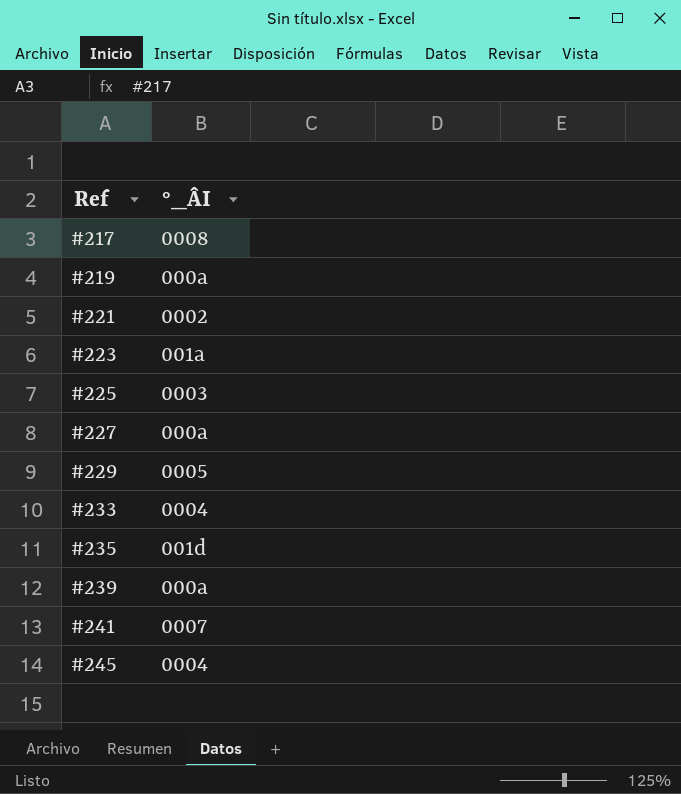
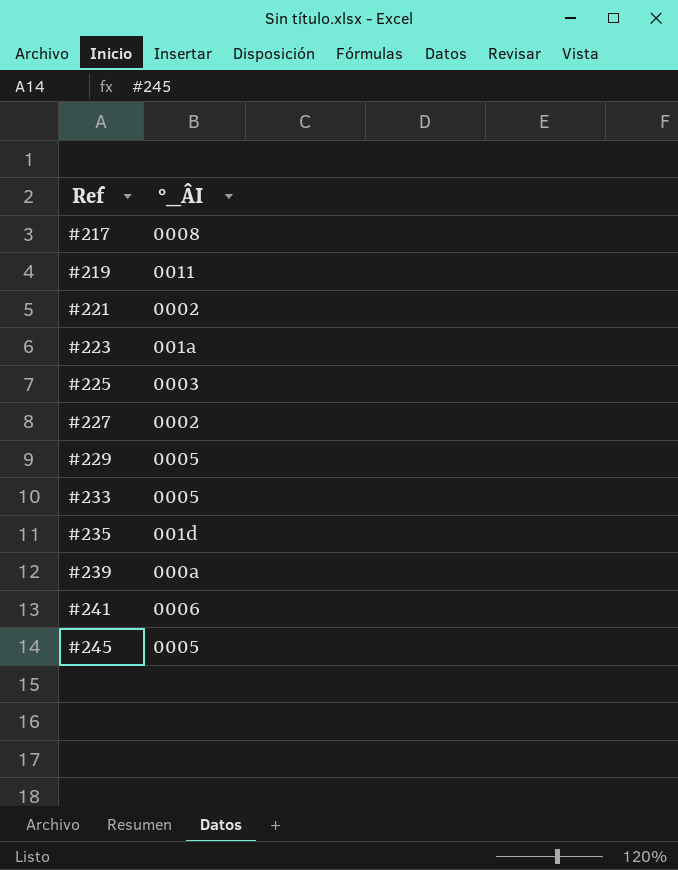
#219 | °_ÂI: 000a -> 0011
#227 | °_ÂI: 000a -> 0002
#233 | °_ÂI: 0004 -> 0005
#241 | °_ÂI: 0007 -> 0006
#245 | °_ÂI: 0004 -> 0005

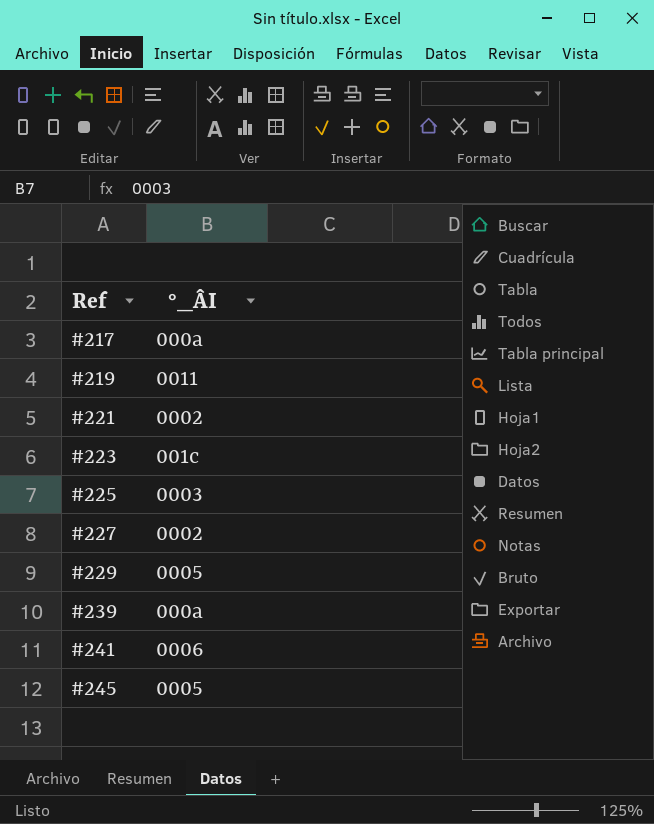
row #233: 0005 -> none
row #235: 001d -> none
#217 | °_ÂI: 0008 -> 000a
#223 | °_ÂI: 001a -> 001c

